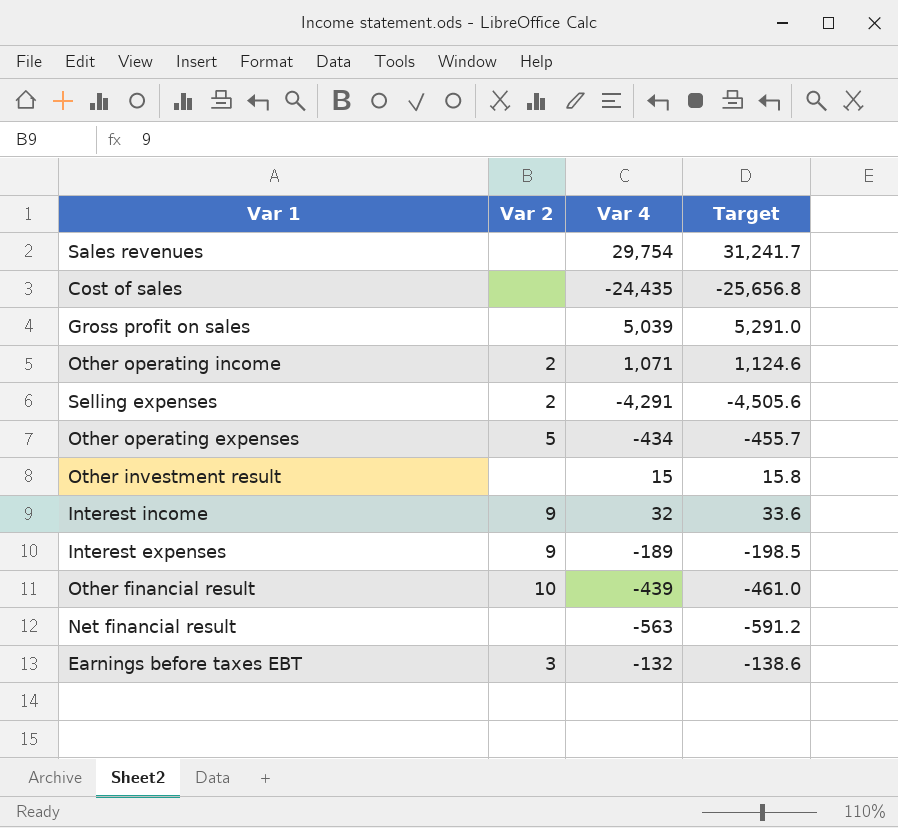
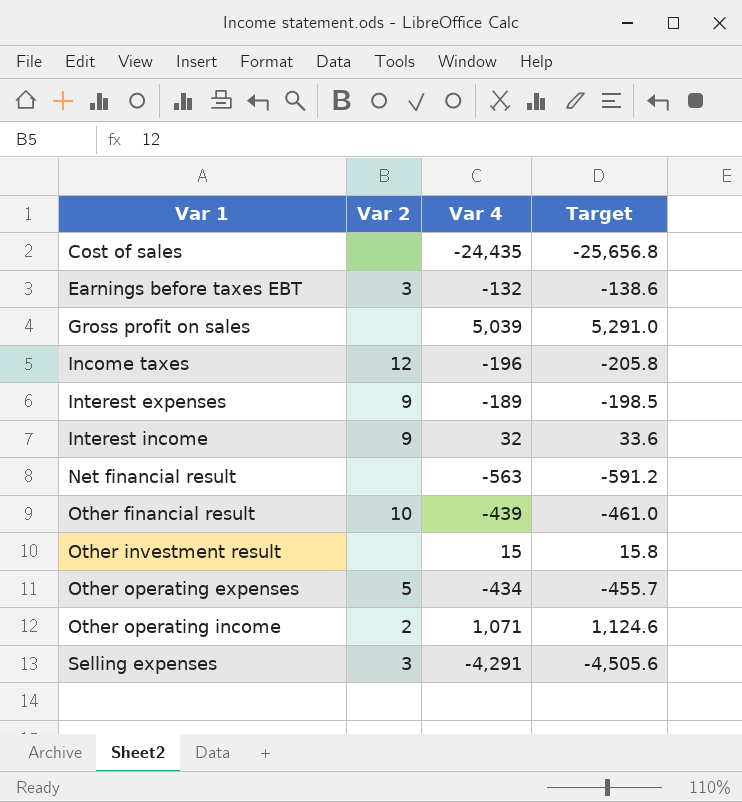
row order: none -> Var 1 ascending
row Sales revenues: none | 29,754 | 31,241.7 -> none
row Income taxes: none -> 12 | -196 | -205.8
Selling expenses | Var 2: 2 -> 3

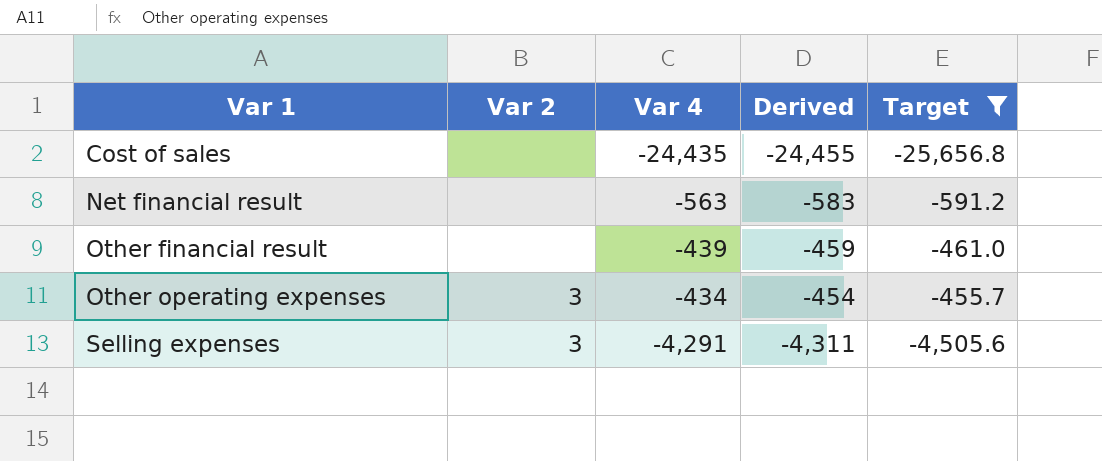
filter: none -> Target <= -455.7
column Derived | formula: none -> [Var 4] - 20
Other financial result | Var 2: 10 -> none
Other operating expenses | Var 2: 5 -> 3

